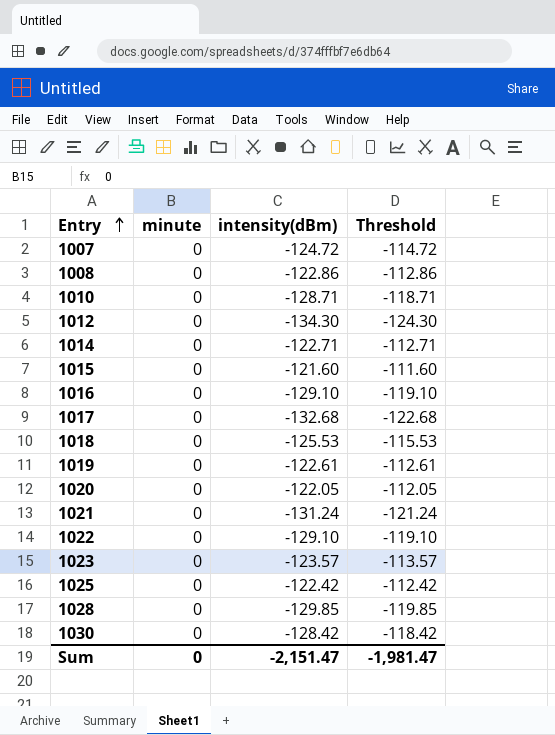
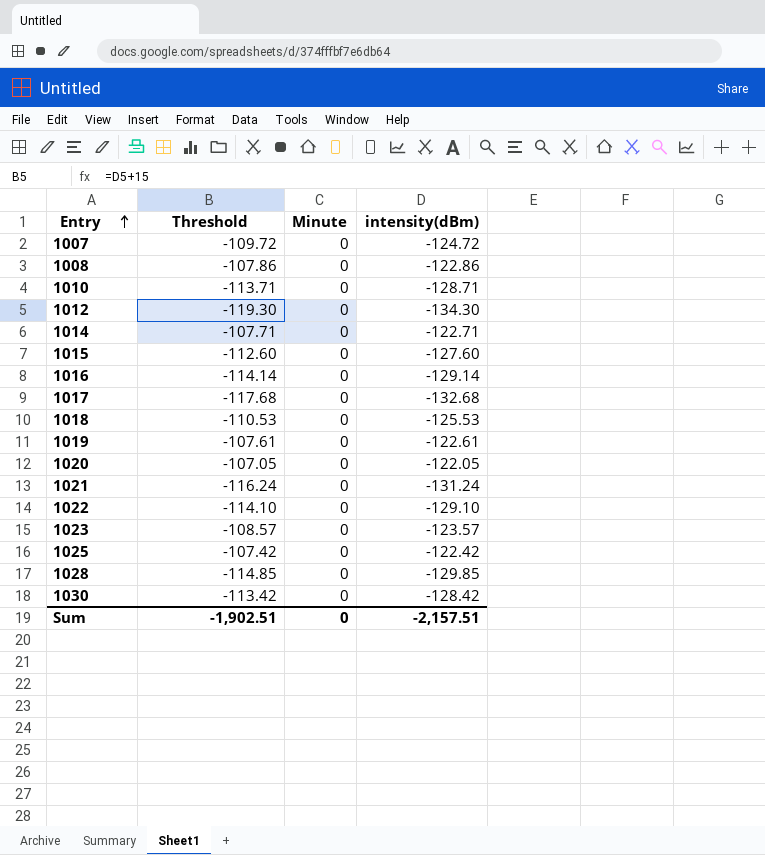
column Threshold | formula: [intensity(dBm)] + 10 -> [intensity(dBm)] + 15
column Threshold | position: 4 -> 2
column name: minute -> Minute
1015 | intensity(dBm): -121.60 -> -127.60
1016 | intensity(dBm): -129.10 -> -129.14
Sum | Threshold: -1,981.47 -> -1,902.51
Sum | intensity(dBm): -2,151.47 -> -2,157.51

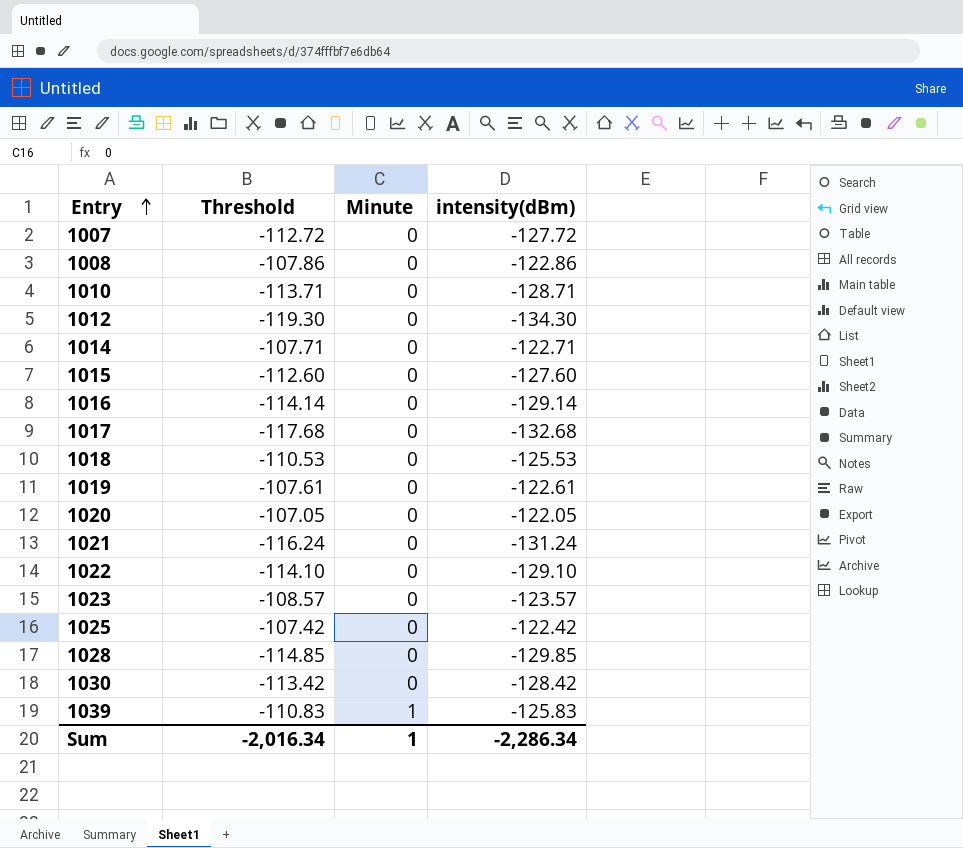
1007 | Threshold: -109.72 -> -112.72
1007 | intensity(dBm): -124.72 -> -127.72
row 1039: none -> -110.83 | 1 | -125.83
Sum | Threshold: -1,902.51 -> -2,016.34
Sum | Minute: 0 -> 1
Sum | intensity(dBm): -2,157.51 -> -2,286.34

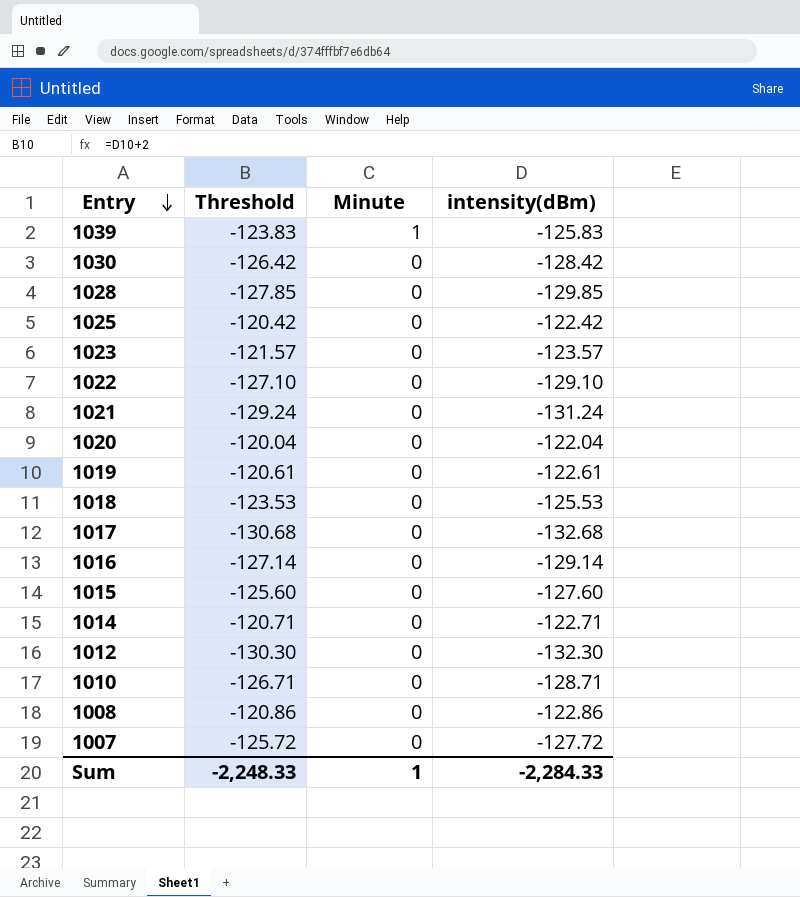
row order: Entry ascending -> Entry descending
column Threshold | formula: [intensity(dBm)] + 15 -> [intensity(dBm)] + 2
1020 | intensity(dBm): -122.05 -> -122.04
1012 | intensity(dBm): -134.30 -> -132.30
Sum | Threshold: -2,016.34 -> -2,248.33
Sum | intensity(dBm): -2,286.34 -> -2,284.33

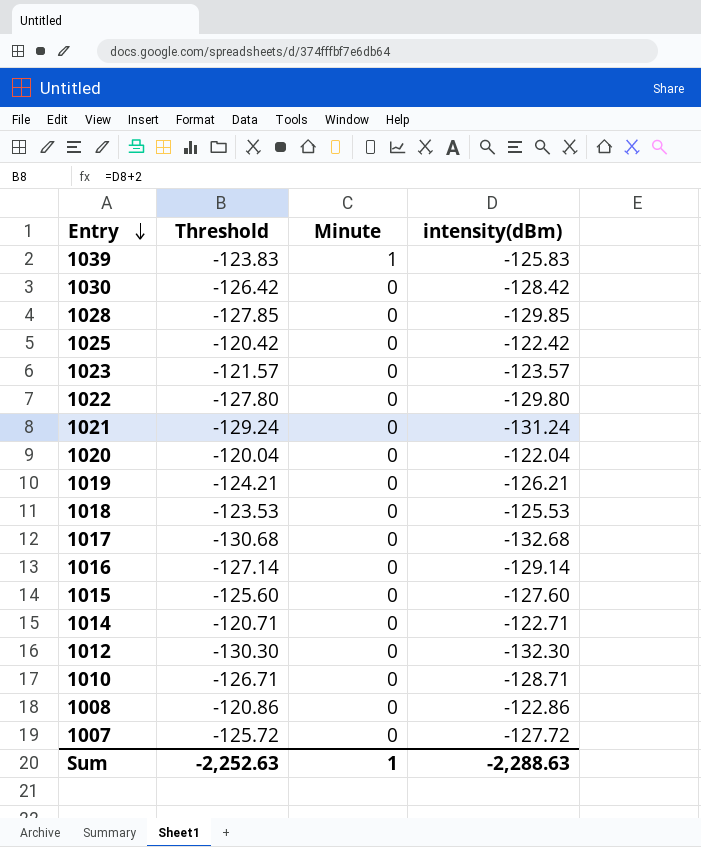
1022 | Threshold: -127.10 -> -127.80
1022 | intensity(dBm): -129.10 -> -129.80
1019 | Threshold: -120.61 -> -124.21
1019 | intensity(dBm): -122.61 -> -126.21
Sum | Threshold: -2,248.33 -> -2,252.63
Sum | intensity(dBm): -2,284.33 -> -2,288.63

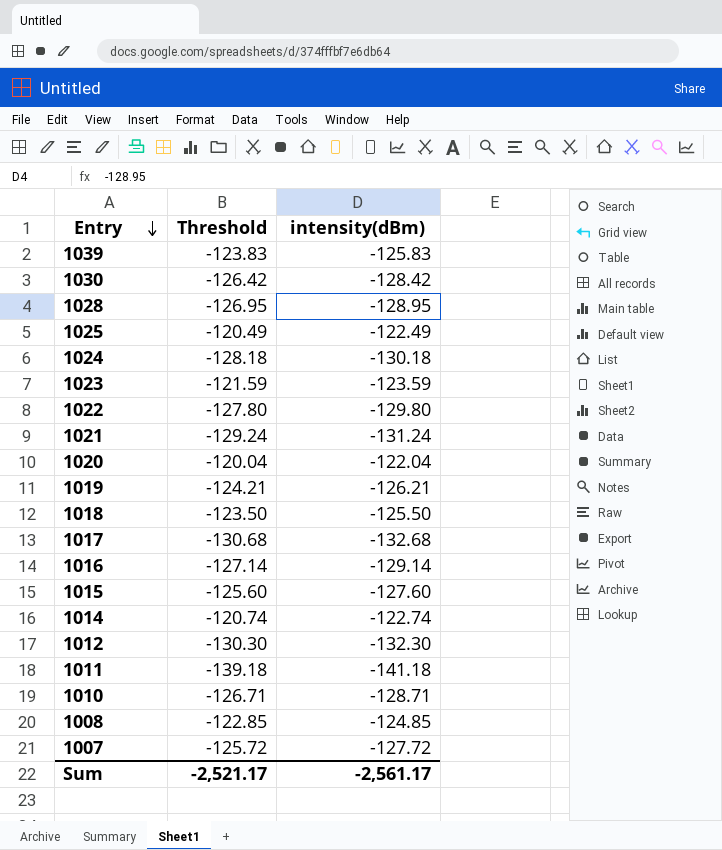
column Minute | position: 3 -> none
1028 | Threshold: -127.85 -> -126.95
1028 | intensity(dBm): -129.85 -> -128.95
1025 | Threshold: -120.42 -> -120.49
1025 | intensity(dBm): -122.42 -> -122.49
row 1024: none -> -128.18 | -130.18
1023 | Threshold: -121.57 -> -121.59
1023 | intensity(dBm): -123.57 -> -123.59
1018 | Threshold: -123.53 -> -123.50
1018 | intensity(dBm): -125.53 -> -125.50
1014 | Threshold: -120.71 -> -120.74
1014 | intensity(dBm): -122.71 -> -122.74
row 1011: none -> -139.18 | -141.18
1008 | Threshold: -120.86 -> -122.85
1008 | intensity(dBm): -122.86 -> -124.85
Sum | Threshold: -2,252.63 -> -2,521.17
Sum | intensity(dBm): -2,288.63 -> -2,561.17

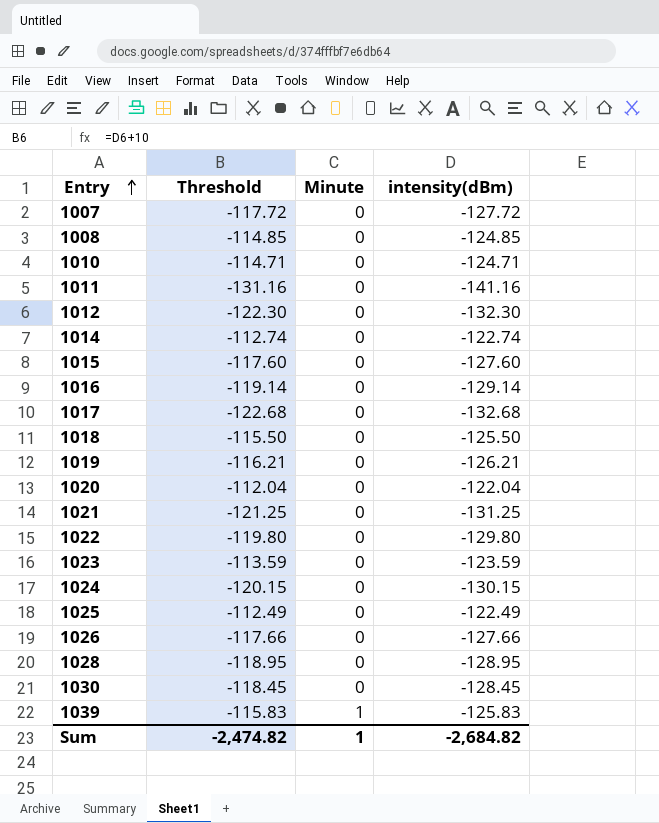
row order: Entry descending -> Entry ascending
column Threshold | formula: [intensity(dBm)] + 2 -> [intensity(dBm)] + 10
column Minute | position: none -> 3
1010 | intensity(dBm): -128.71 -> -124.71
1011 | intensity(dBm): -141.18 -> -141.16
1021 | intensity(dBm): -131.24 -> -131.25
1024 | intensity(dBm): -130.18 -> -130.15
row 1026: none -> -117.66 | 0 | -127.66
1030 | intensity(dBm): -128.42 -> -128.45
Sum | Threshold: -2,521.17 -> -2,474.82
Sum | intensity(dBm): -2,561.17 -> -2,684.82

